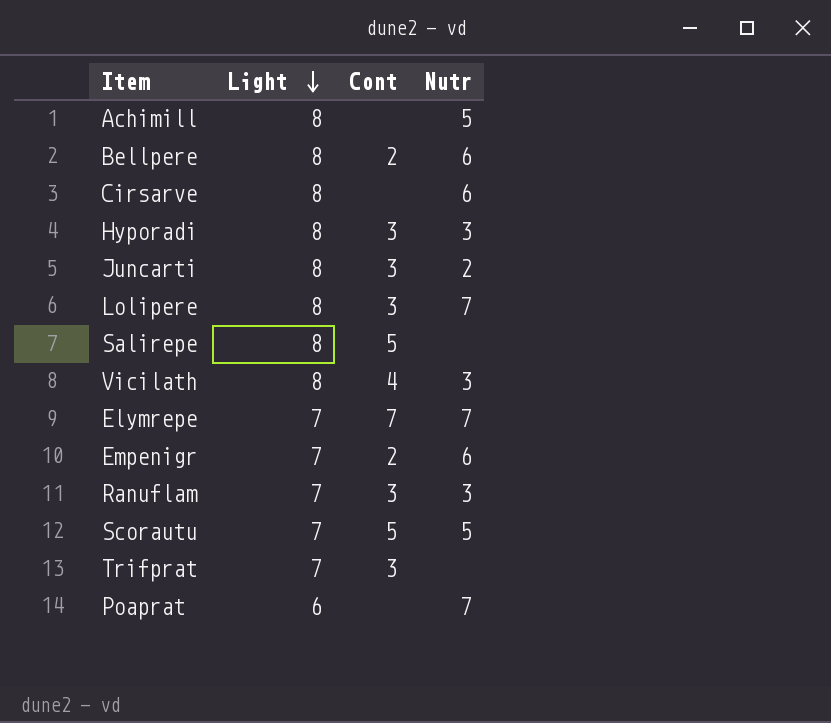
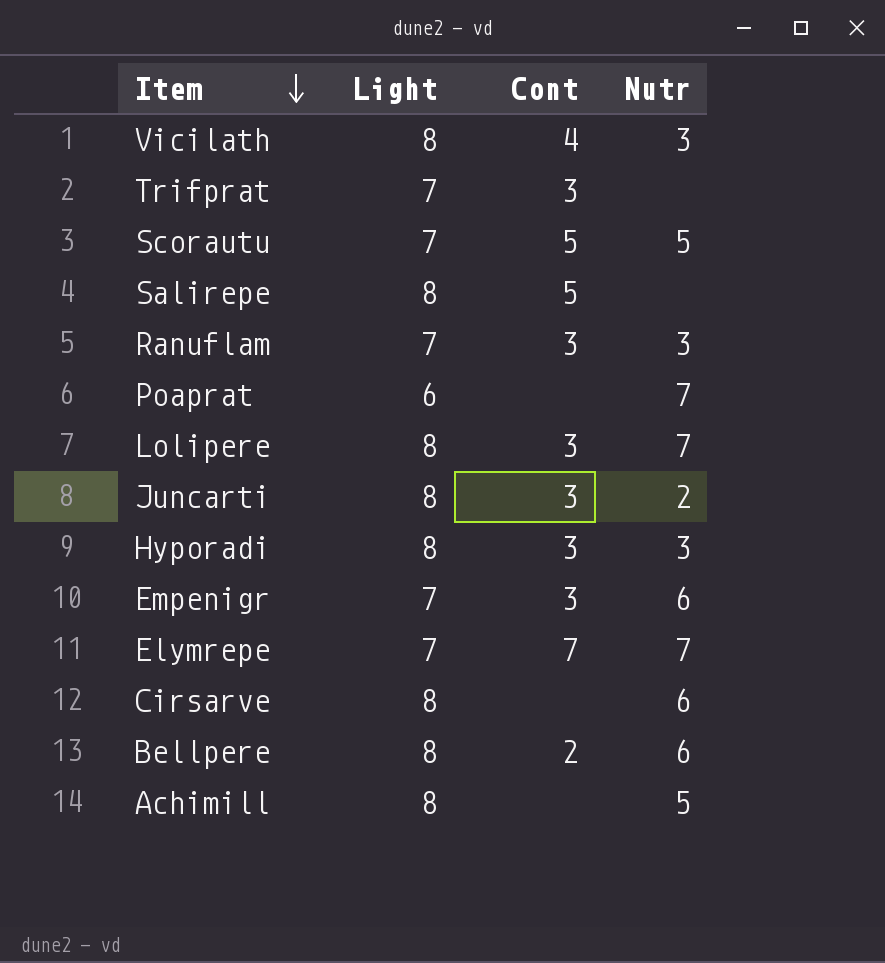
row order: Light descending -> Item descending
Empenigr | Cont: 2 -> 3

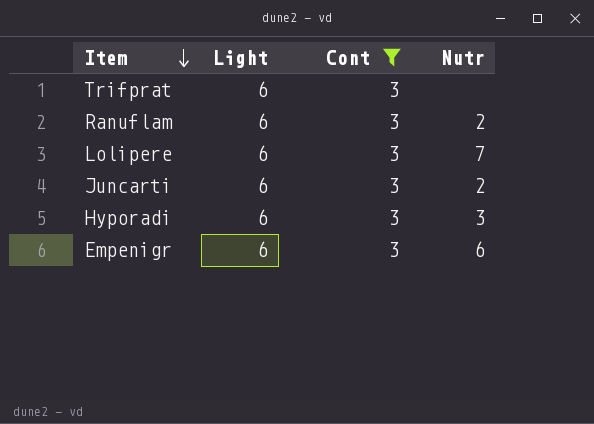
filter: none -> Cont = 3
Trifprat | Light: 7 -> 6
Ranuflam | Light: 7 -> 6
Ranuflam | Nutr: 3 -> 2
Lolipere | Light: 8 -> 6
Juncarti | Light: 8 -> 6
Hyporadi | Light: 8 -> 6
Empenigr | Light: 7 -> 6

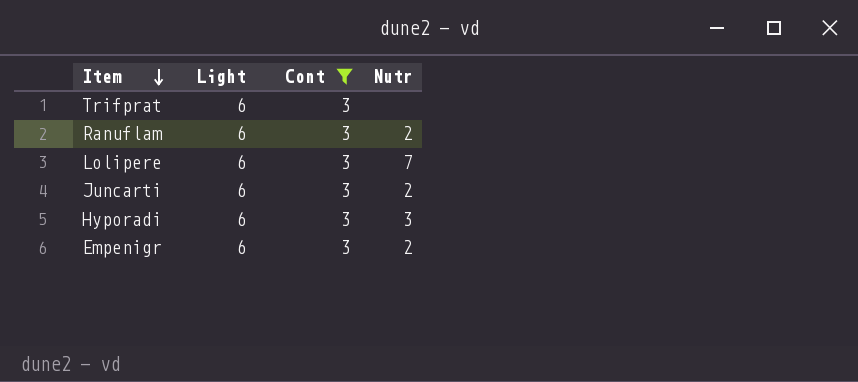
Empenigr | Nutr: 6 -> 2

